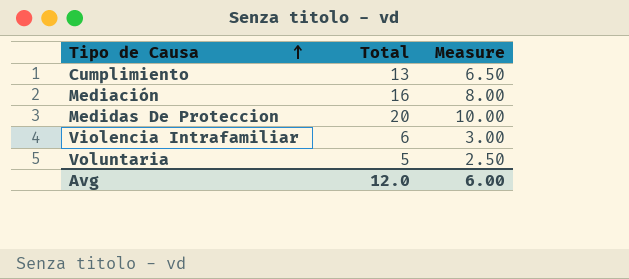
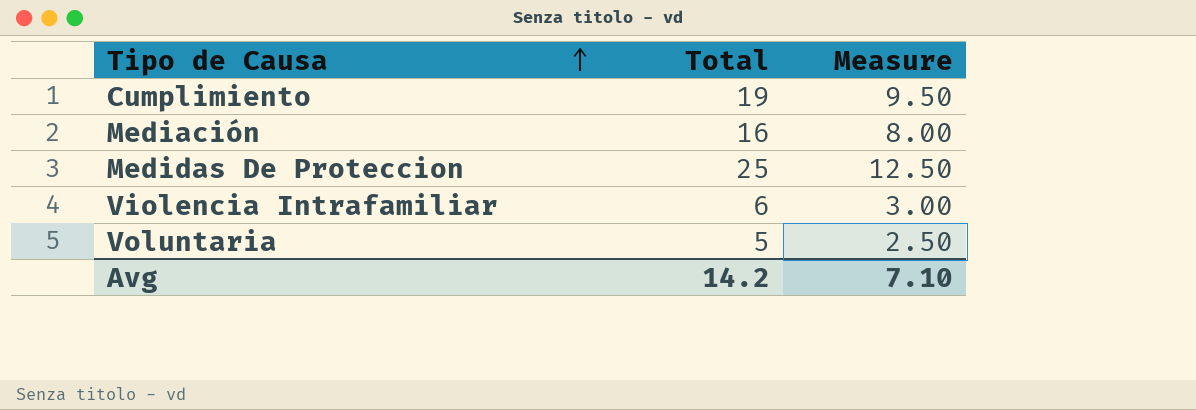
Cumplimiento | Total: 13 -> 19
Cumplimiento | Measure: 6.50 -> 9.50
Medidas De Proteccion | Total: 20 -> 25
Medidas De Proteccion | Measure: 10.00 -> 12.50
Avg | Total: 12.0 -> 14.2
Avg | Measure: 6.00 -> 7.10

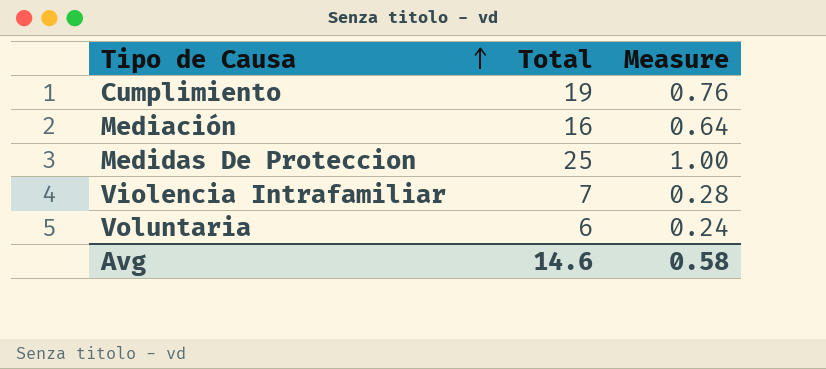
column Measure | formula: [Total] * 0.5 -> [Total] * 0.04
Violencia Intrafamiliar | Total: 6 -> 7
Voluntaria | Total: 5 -> 6
Avg | Total: 14.2 -> 14.6
Avg | Measure: 7.10 -> 0.58

